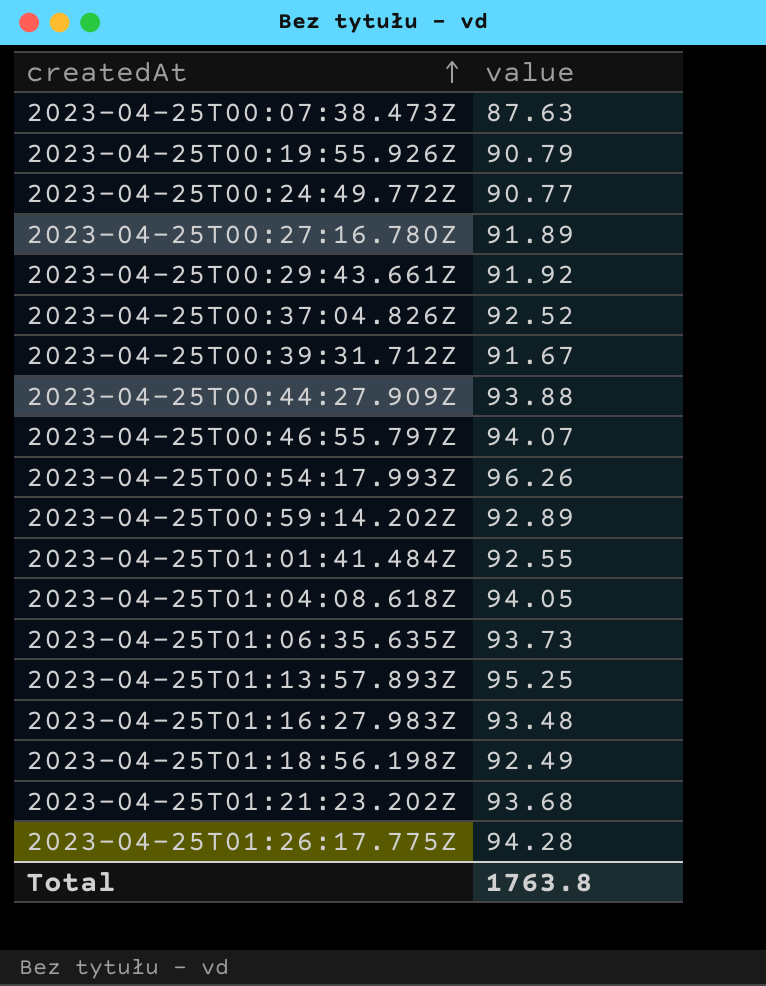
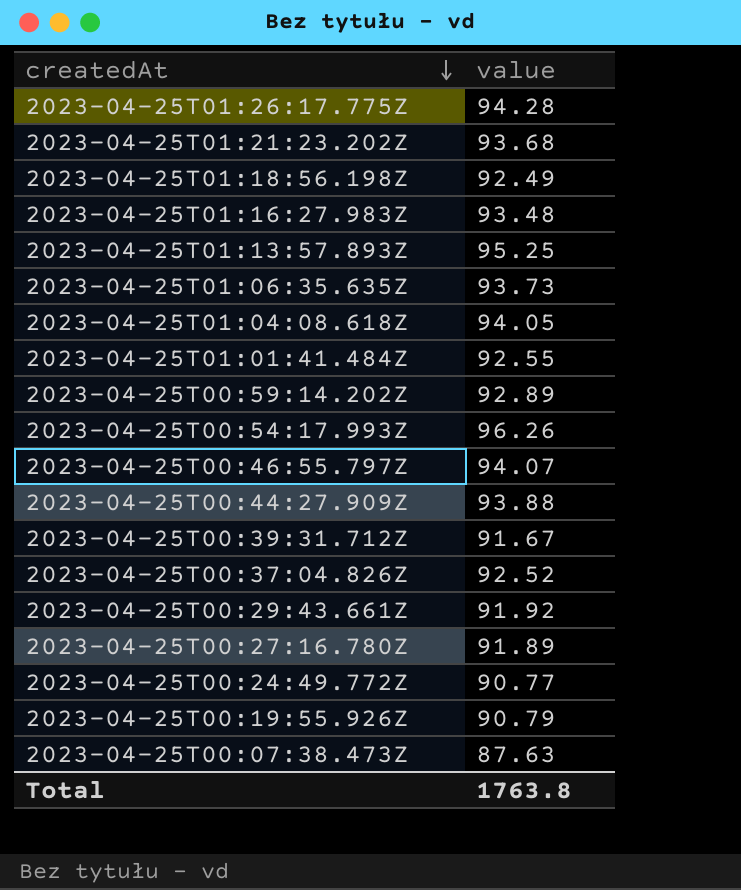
row order: createdAt ascending -> createdAt descending

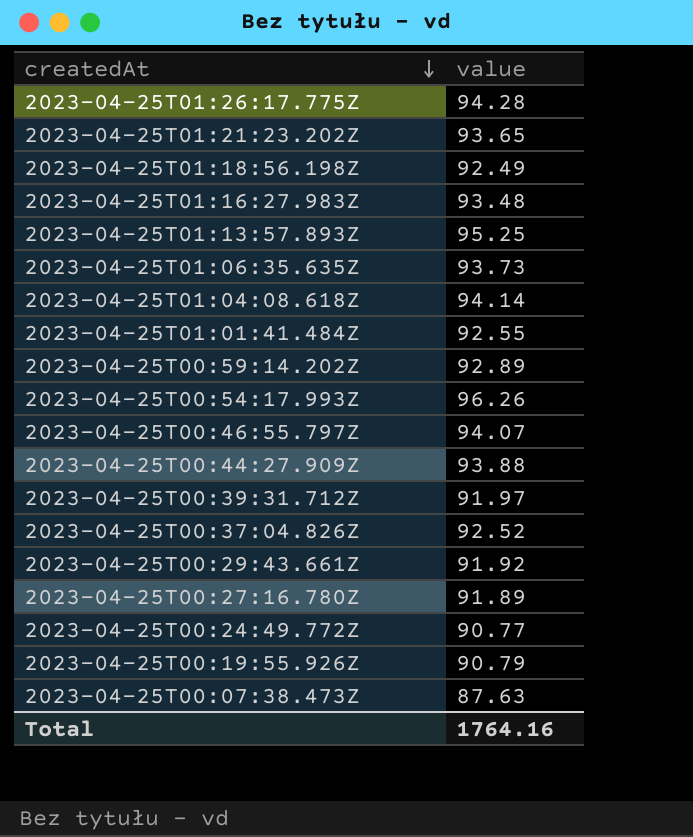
2023-04-25T01:21:23.202Z | value: 93.68 -> 93.65
2023-04-25T01:04:08.618Z | value: 94.05 -> 94.14
2023-04-25T00:39:31.712Z | value: 91.67 -> 91.97
Total | value: 1763.8 -> 1764.16

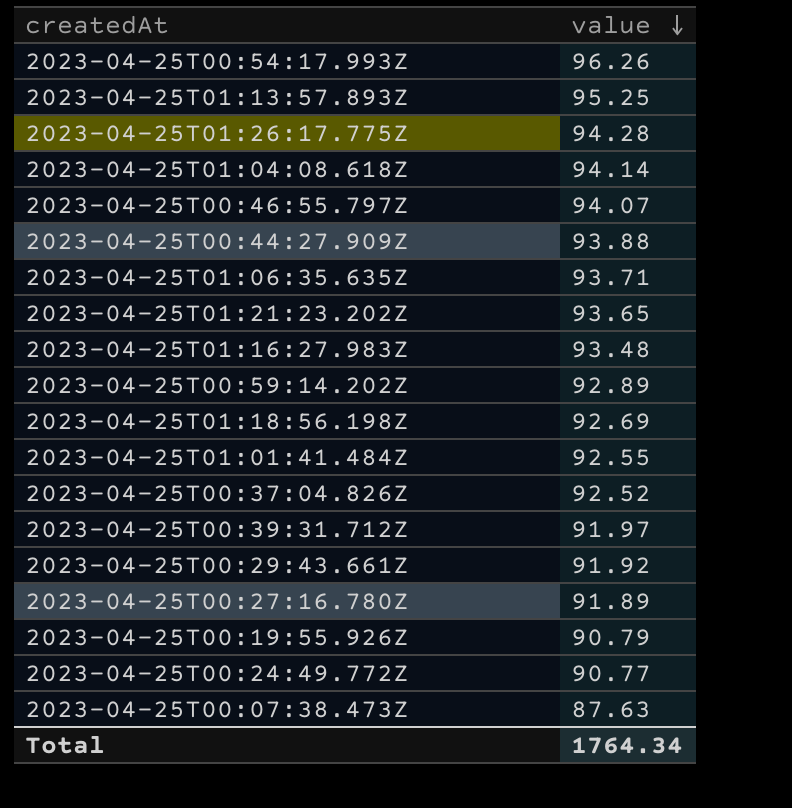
row order: createdAt descending -> value descending
2023-04-25T01:06:35.635Z | value: 93.73 -> 93.71
2023-04-25T01:18:56.198Z | value: 92.49 -> 92.69
Total | value: 1764.16 -> 1764.34

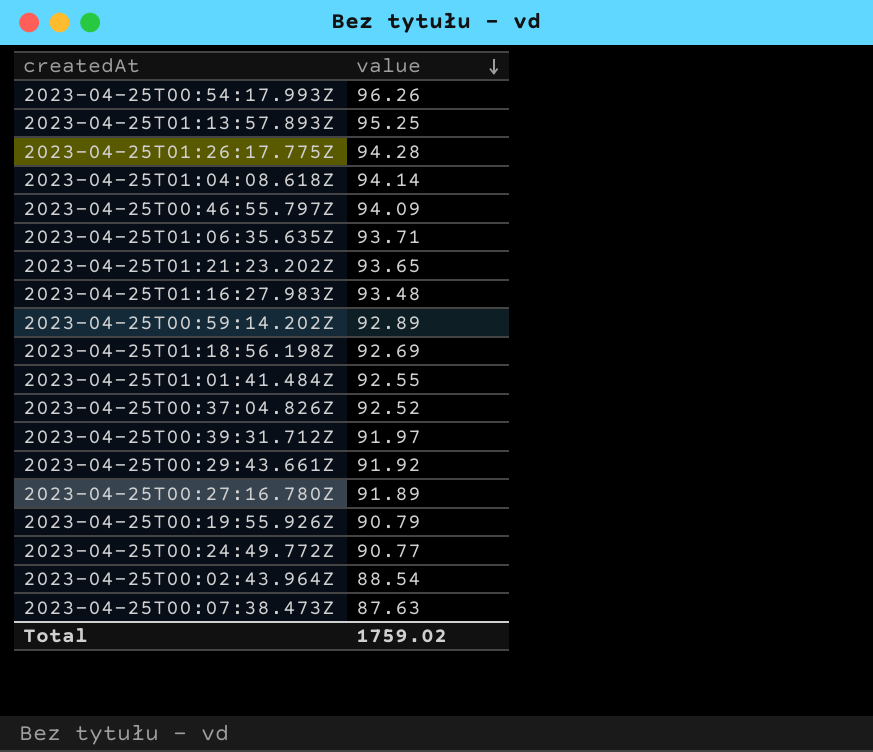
row 2023-04-25T00:44:27.909Z: 93.88 -> none
2023-04-25T00:46:55.797Z | value: 94.07 -> 94.09
row 2023-04-25T00:02:43.964Z: none -> 88.54
Total | value: 1764.34 -> 1759.02

